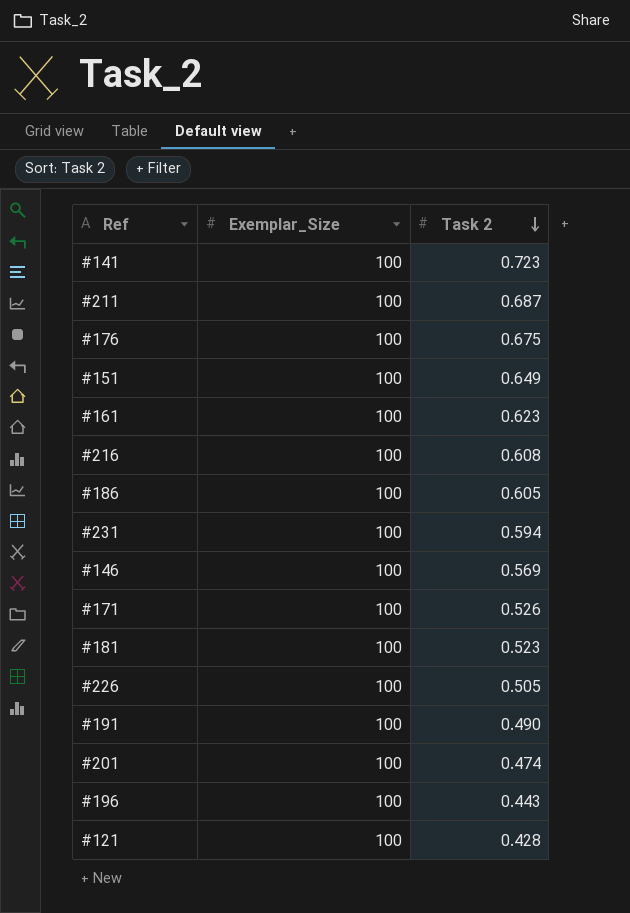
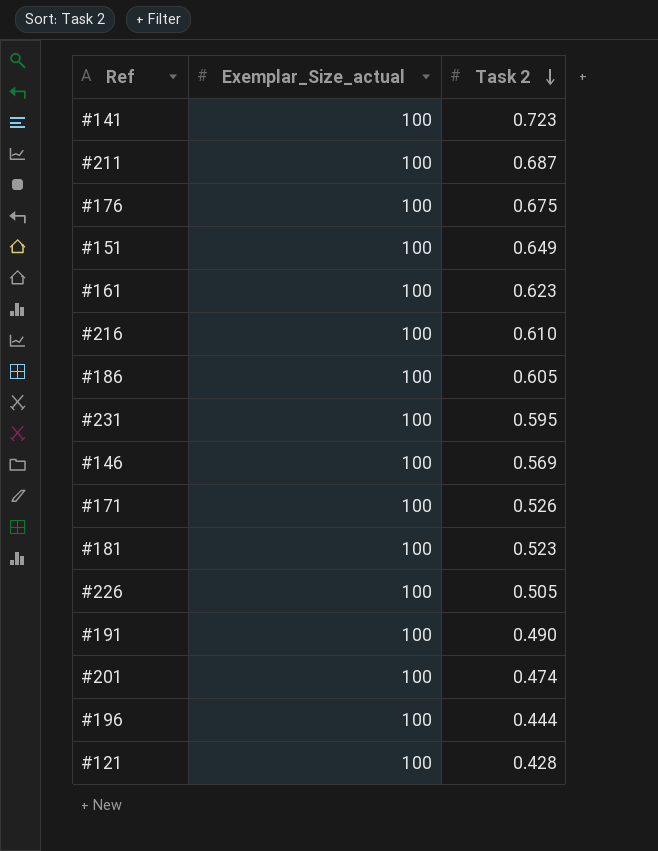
column name: Exemplar_Size -> Exemplar_Size_actual
#216 | Task 2: 0.608 -> 0.610
#231 | Task 2: 0.594 -> 0.595
#196 | Task 2: 0.443 -> 0.444

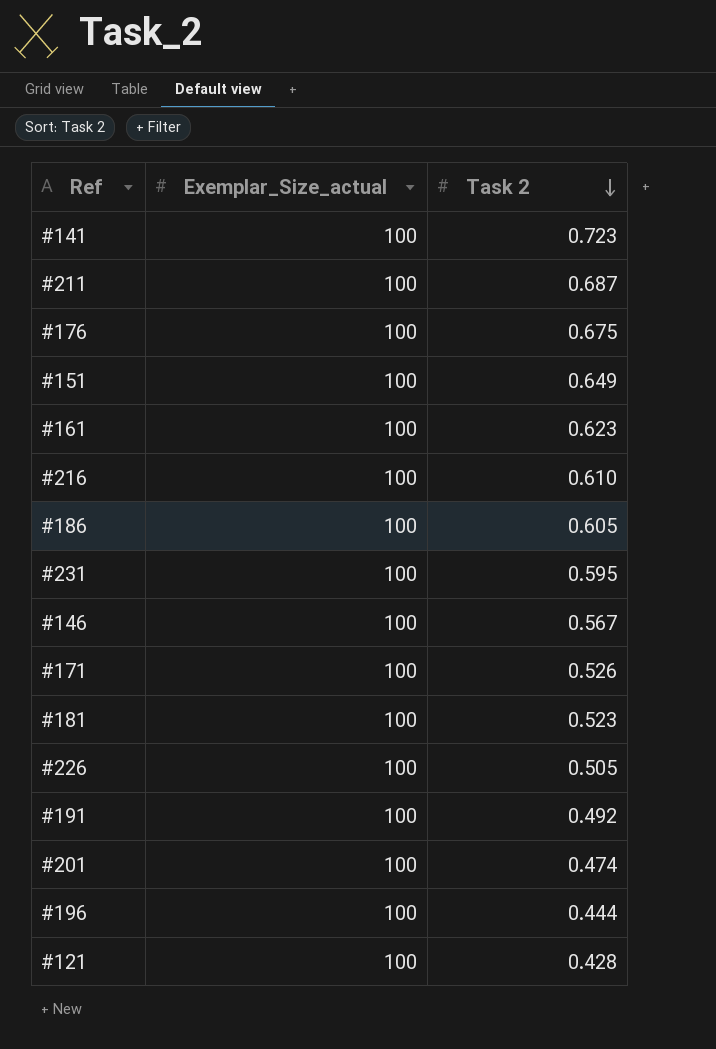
#146 | Task 2: 0.569 -> 0.567
#191 | Task 2: 0.490 -> 0.492

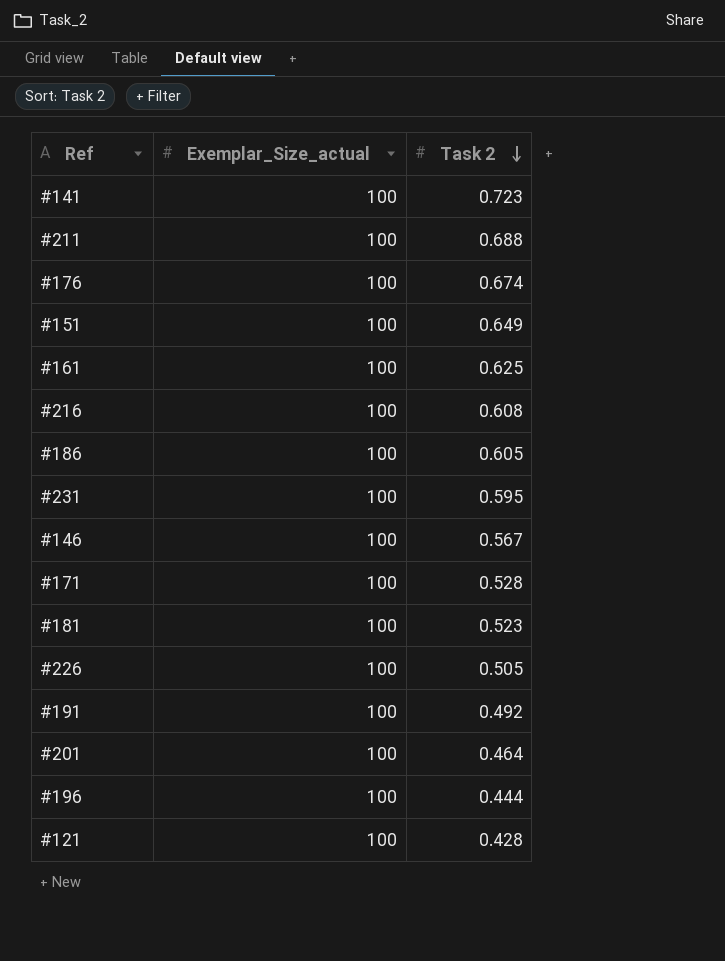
#211 | Task 2: 0.687 -> 0.688
#176 | Task 2: 0.675 -> 0.674
#161 | Task 2: 0.623 -> 0.625
#216 | Task 2: 0.610 -> 0.608
#171 | Task 2: 0.526 -> 0.528
#201 | Task 2: 0.474 -> 0.464

